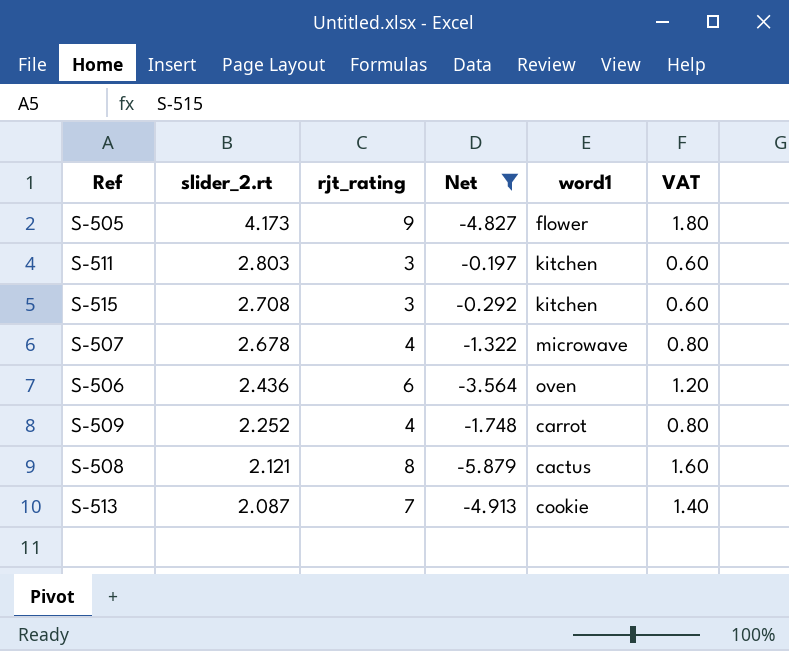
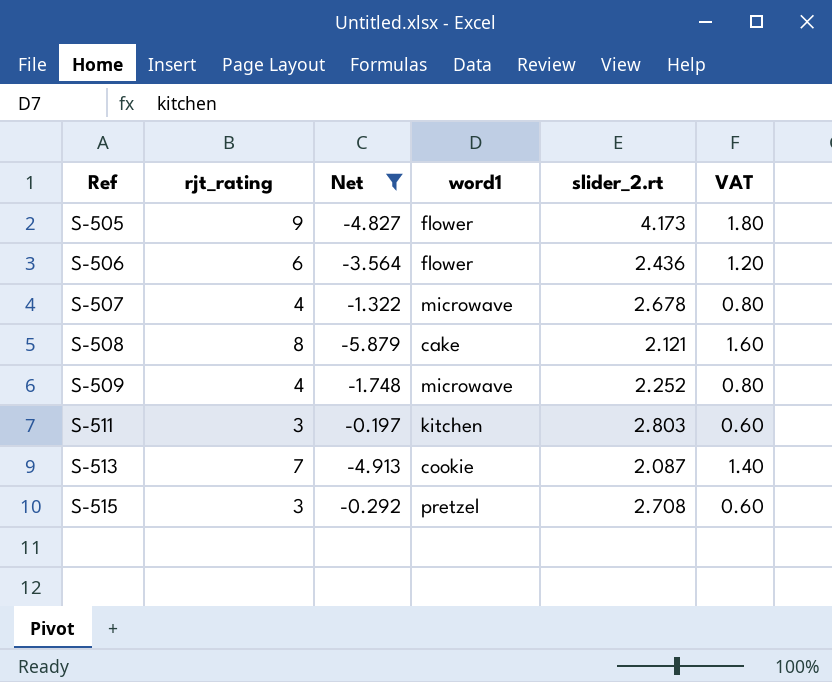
row order: slider_2.rt descending -> Ref ascending
column slider_2.rt | position: 2 -> 5
S-506 | word1: oven -> flower
S-508 | word1: cactus -> cake
S-509 | word1: carrot -> microwave
S-515 | word1: kitchen -> pretzel

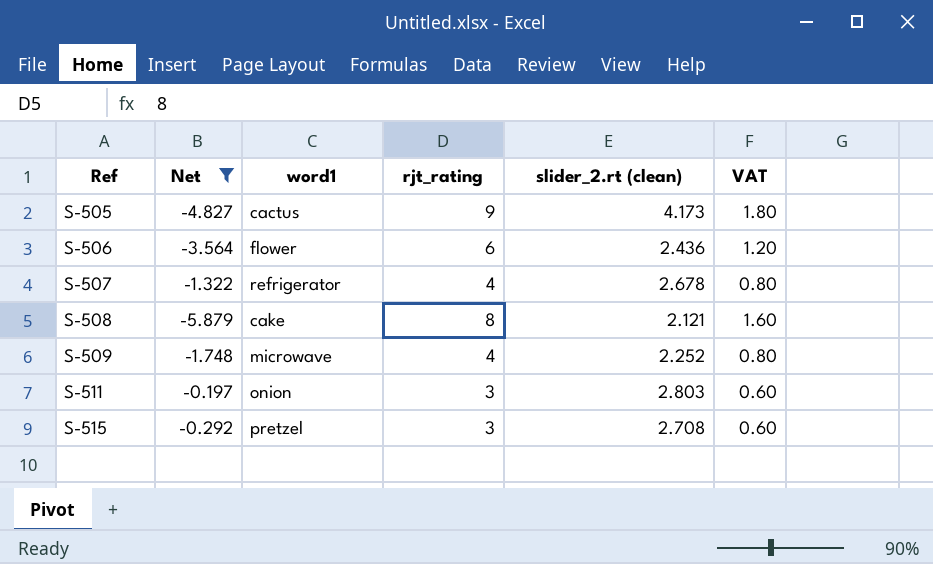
column rjt_rating | position: 2 -> 4
column name: slider_2.rt -> slider_2.rt (clean)
row S-513: 7 | -4.913 | cookie | 2.087 | 1.40 -> none
S-505 | word1: flower -> cactus
S-507 | word1: microwave -> refrigerator
S-511 | word1: kitchen -> onion

